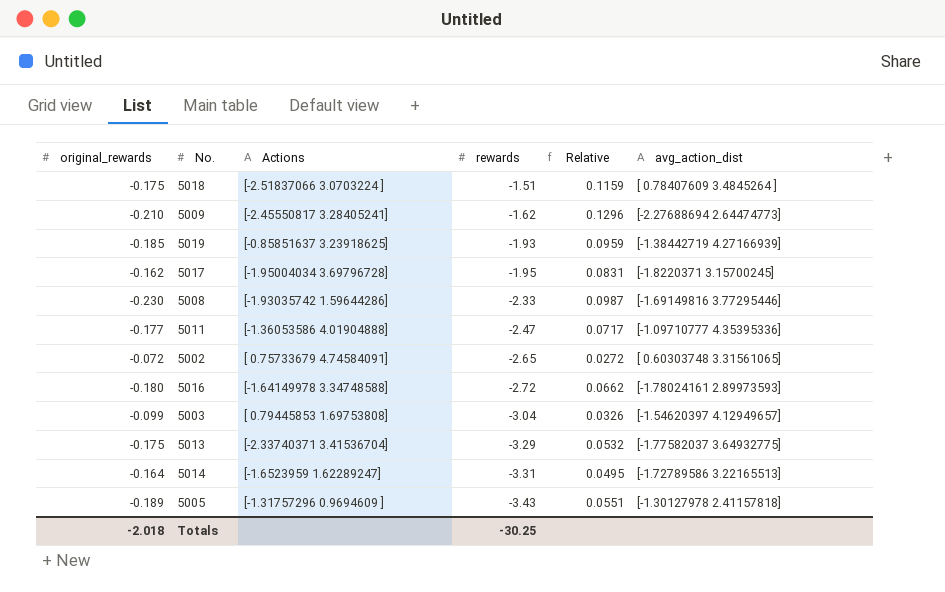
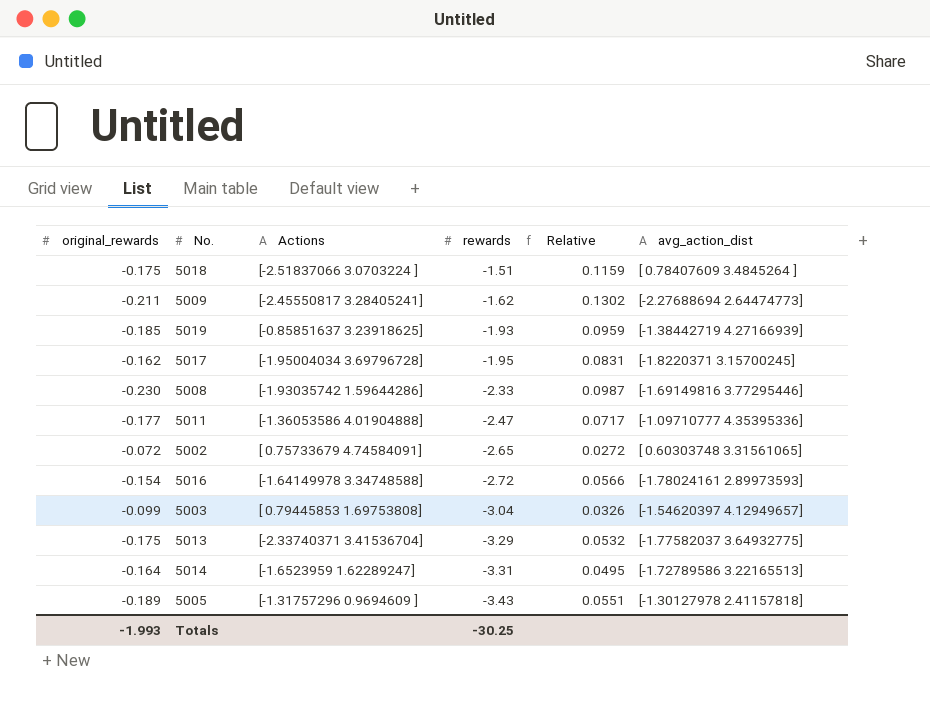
5009 | original_rewards: -0.210 -> -0.211
5009 | Relative: 0.1296 -> 0.1302
5016 | original_rewards: -0.180 -> -0.154
5016 | Relative: 0.0662 -> 0.0566
Totals | original_rewards: -2.018 -> -1.993

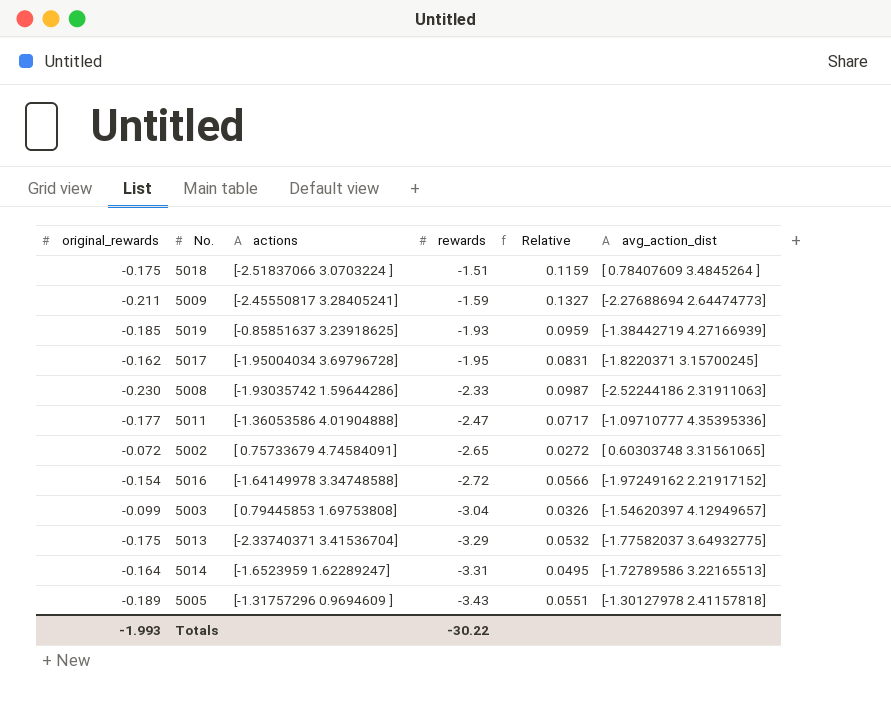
column name: Actions -> actions
5009 | rewards: -1.62 -> -1.59
5009 | Relative: 0.1302 -> 0.1327
5008 | avg_action_dist: [-1.69149816 3.77295446] -> [-2.52244186 2.31911063]
5016 | avg_action_dist: [-1.78024161 2.89973593] -> [-1.97249162 2.21917152]
Totals | rewards: -30.25 -> -30.22

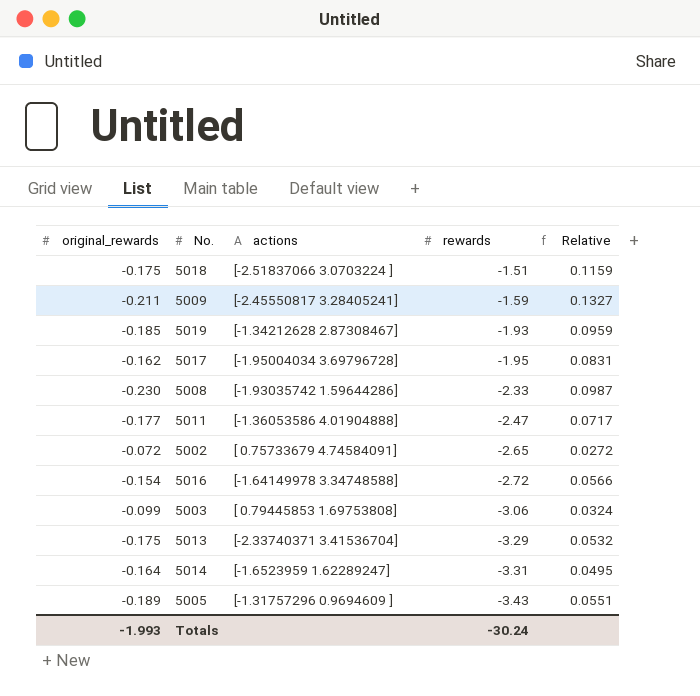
column avg_action_dist | position: 6 -> none
5019 | actions: [-0.85851637 3.23918625] -> [-1.34212628 2.87308467]
5003 | rewards: -3.04 -> -3.06
5003 | Relative: 0.0326 -> 0.0324
Totals | rewards: -30.22 -> -30.24

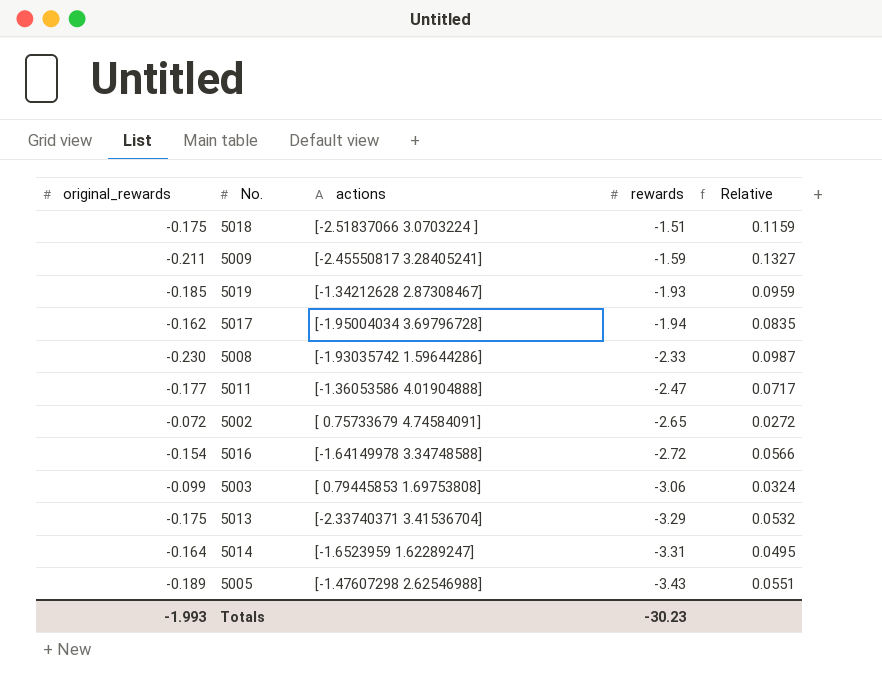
5017 | rewards: -1.95 -> -1.94
5017 | Relative: 0.0831 -> 0.0835
5005 | actions: [-1.31757296 0.9694609 ] -> [-1.47607298 2.62546988]
Totals | rewards: -30.24 -> -30.23

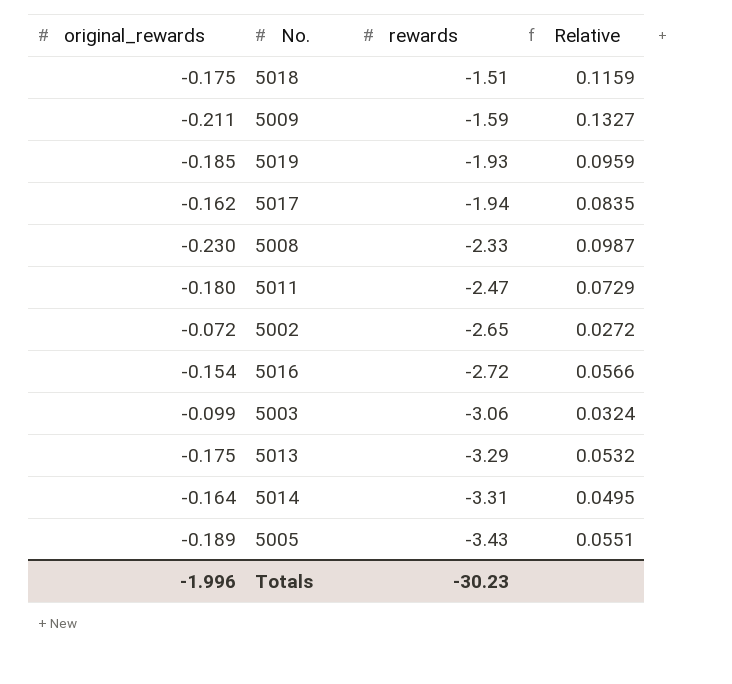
column actions | position: 3 -> none
5011 | original_rewards: -0.177 -> -0.180
5011 | Relative: 0.0717 -> 0.0729
Totals | original_rewards: -1.993 -> -1.996

